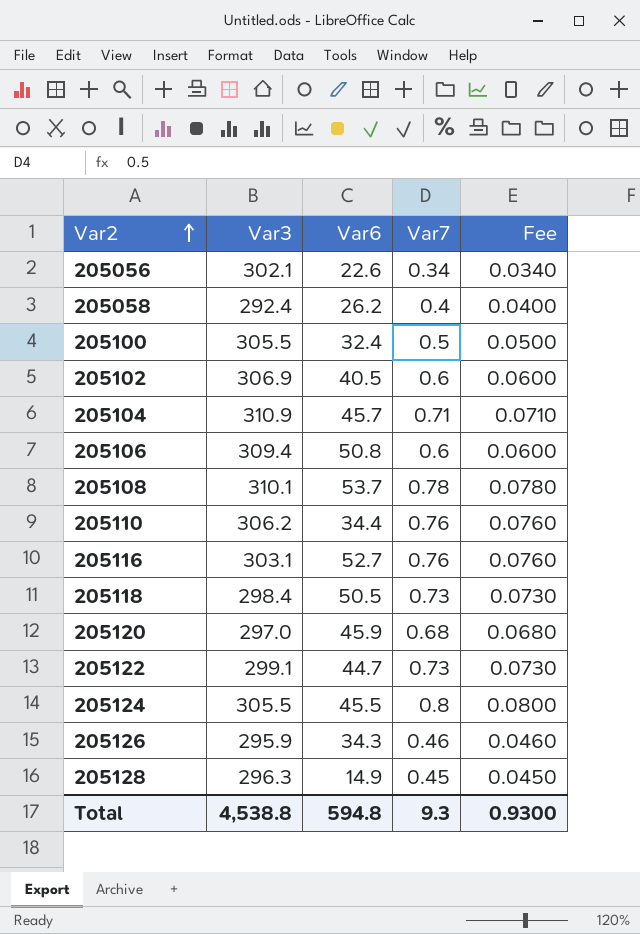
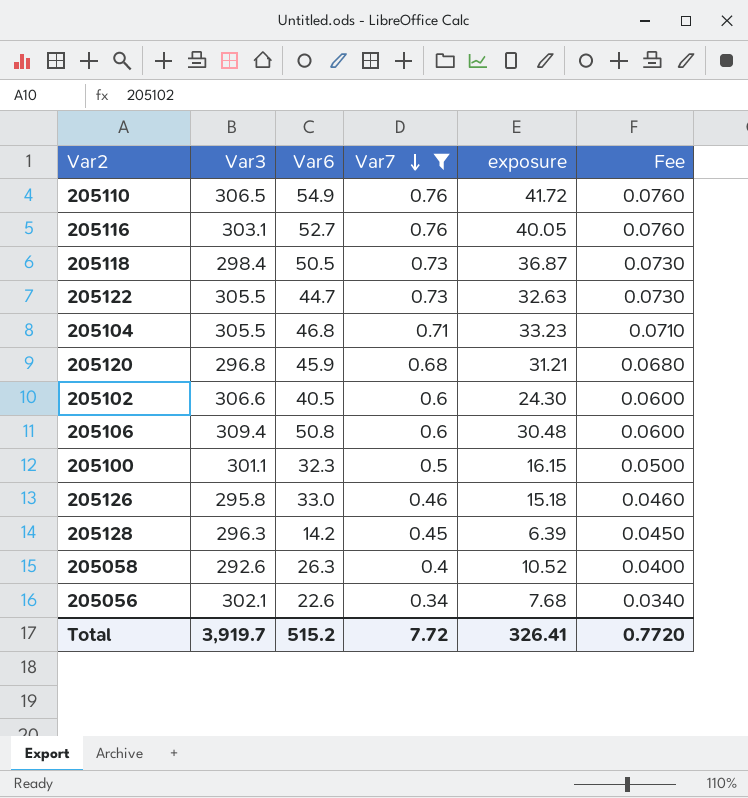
filter: none -> Var7 <= 0.76
row order: Var2 ascending -> Var7 descending
column exposure | formula: none -> [Var6] * [Var7]
205110 | Var3: 306.2 -> 306.5
205110 | Var6: 34.4 -> 54.9
205122 | Var3: 299.1 -> 305.5
205104 | Var3: 310.9 -> 305.5
205104 | Var6: 45.7 -> 46.8
205120 | Var3: 297.0 -> 296.8
205102 | Var3: 306.9 -> 306.6
205100 | Var3: 305.5 -> 301.1
205100 | Var6: 32.4 -> 32.3
205126 | Var3: 295.9 -> 295.8
205126 | Var6: 34.3 -> 33.0
205128 | Var6: 14.9 -> 14.2
205058 | Var3: 292.4 -> 292.6
205058 | Var6: 26.2 -> 26.3
Total | Var3: 4,538.8 -> 3,919.7
Total | Var6: 594.8 -> 515.2
Total | Var7: 9.3 -> 7.72
Total | Fee: 0.9300 -> 0.7720

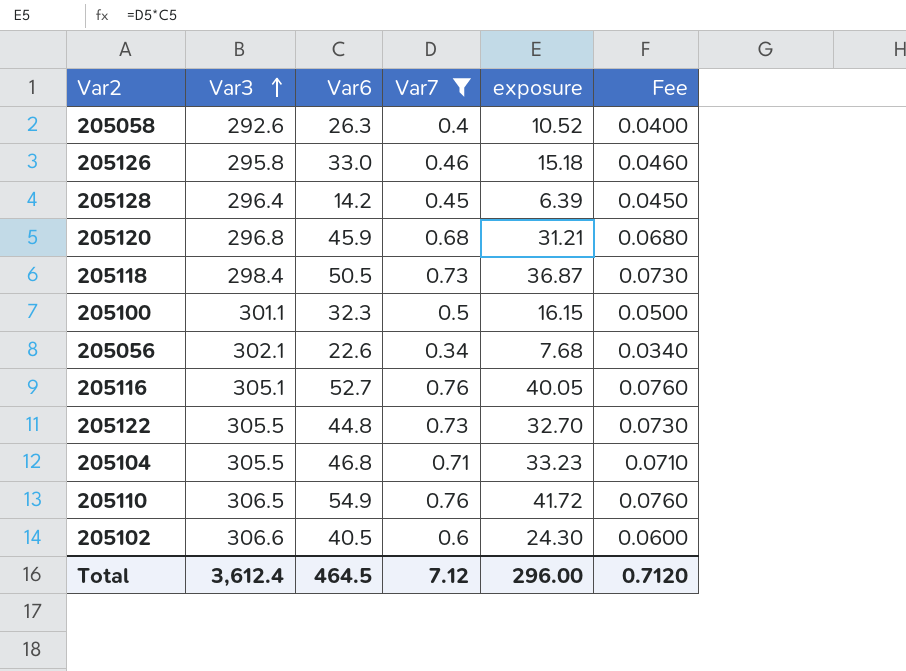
row order: Var7 descending -> Var3 ascending
row 205106: 309.4 | 50.8 | 0.6 | 30.48 | 0.0600 -> none
205128 | Var3: 296.3 -> 296.4
205116 | Var3: 303.1 -> 305.1
205122 | Var6: 44.7 -> 44.8
205122 | exposure: 32.63 -> 32.70
Total | Var3: 3,919.7 -> 3,612.4
Total | Var6: 515.2 -> 464.5
Total | Var7: 7.72 -> 7.12
Total | exposure: 326.41 -> 296.00
Total | Fee: 0.7720 -> 0.7120

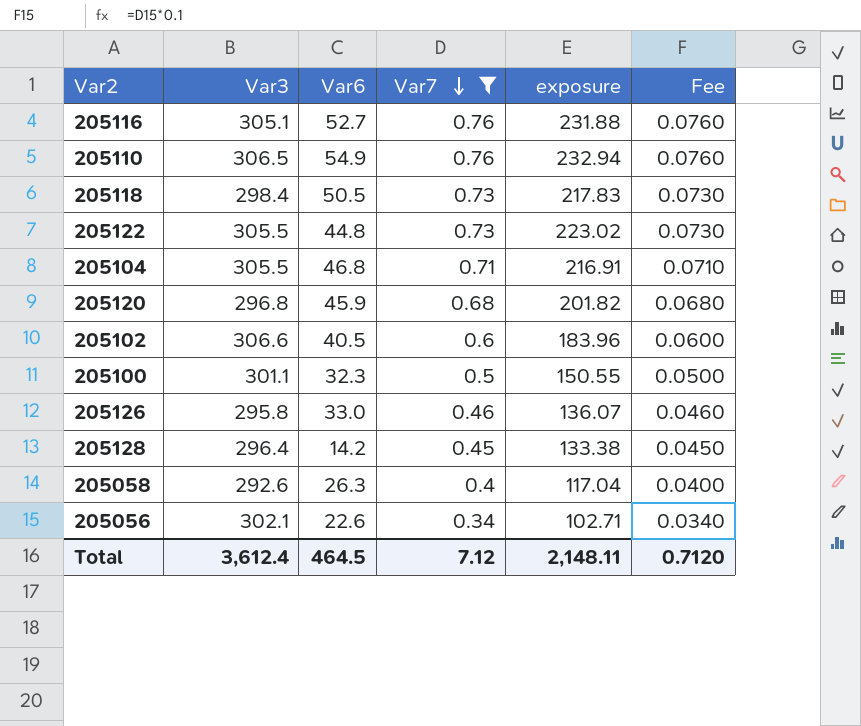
row order: Var3 ascending -> Var7 descending
column exposure | formula: [Var6] * [Var7] -> [Var3] * [Var7]
Total | exposure: 296.00 -> 2,148.11

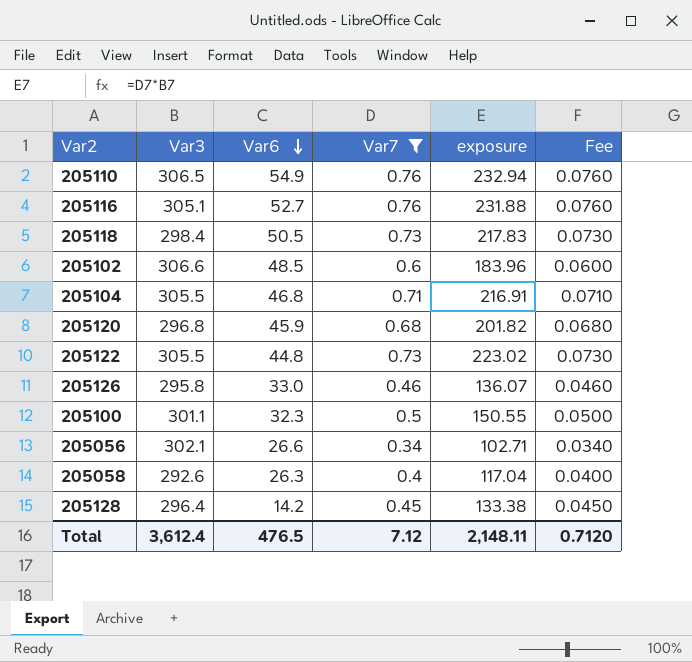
row order: Var7 descending -> Var6 descending
205102 | Var6: 40.5 -> 48.5
205056 | Var6: 22.6 -> 26.6
Total | Var6: 464.5 -> 476.5

